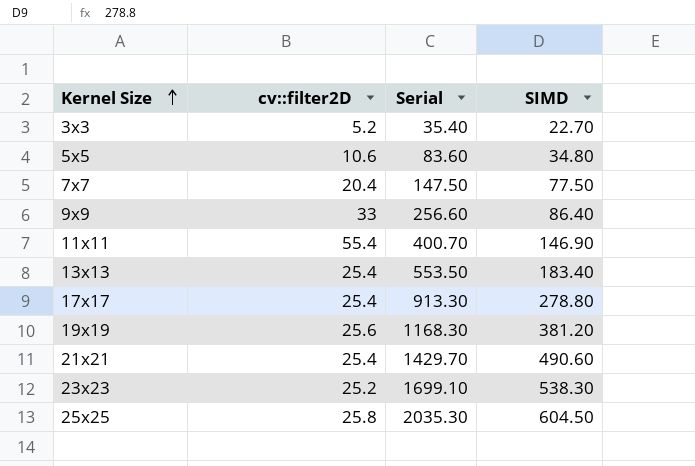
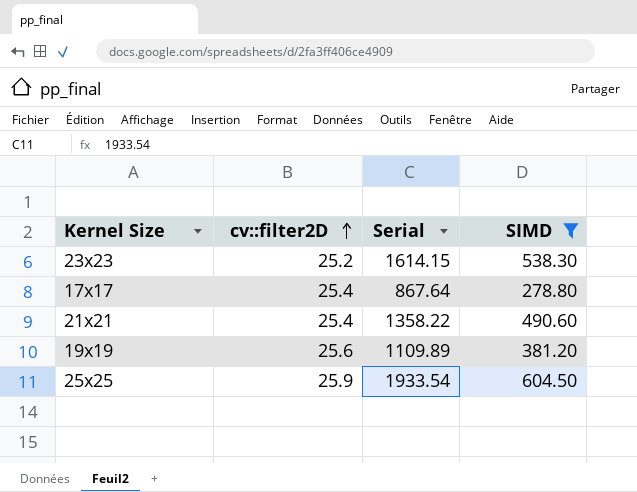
filter: none -> SIMD >= 278.80
row order: Kernel Size ascending -> cv::filter2D ascending
23x23 | Serial: 1699.10 -> 1614.15
17x17 | Serial: 913.30 -> 867.64
21x21 | Serial: 1429.70 -> 1358.22
19x19 | Serial: 1168.30 -> 1109.89
25x25 | cv::filter2D: 25.8 -> 25.9
25x25 | Serial: 2035.30 -> 1933.54

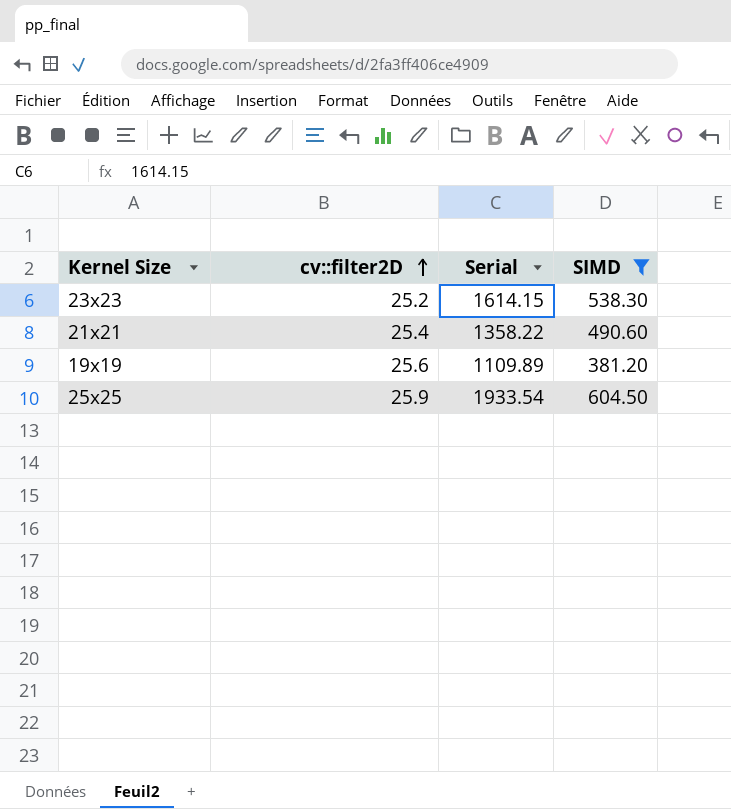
row 17x17: 25.4 | 867.64 | 278.80 -> none

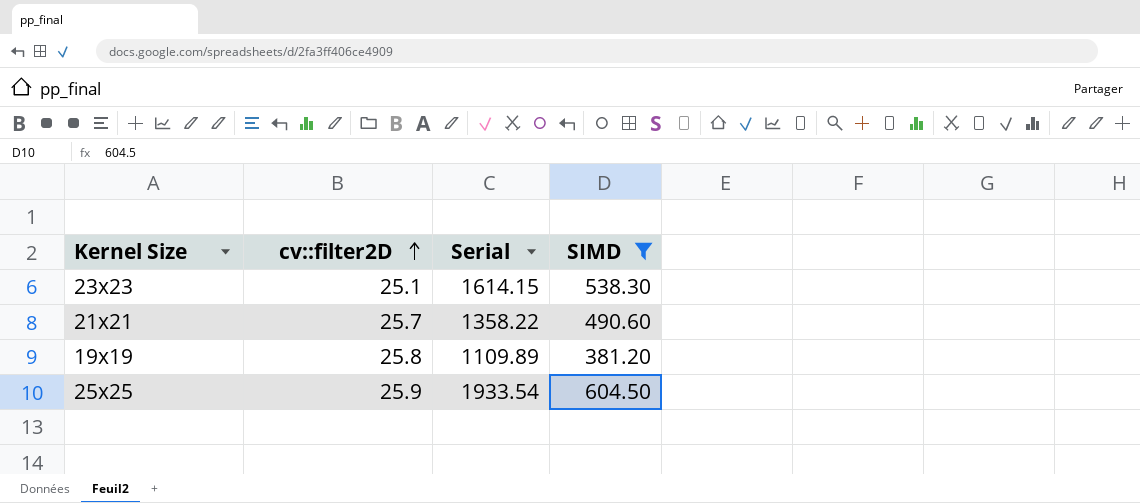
23x23 | cv::filter2D: 25.2 -> 25.1
21x21 | cv::filter2D: 25.4 -> 25.7
19x19 | cv::filter2D: 25.6 -> 25.8

